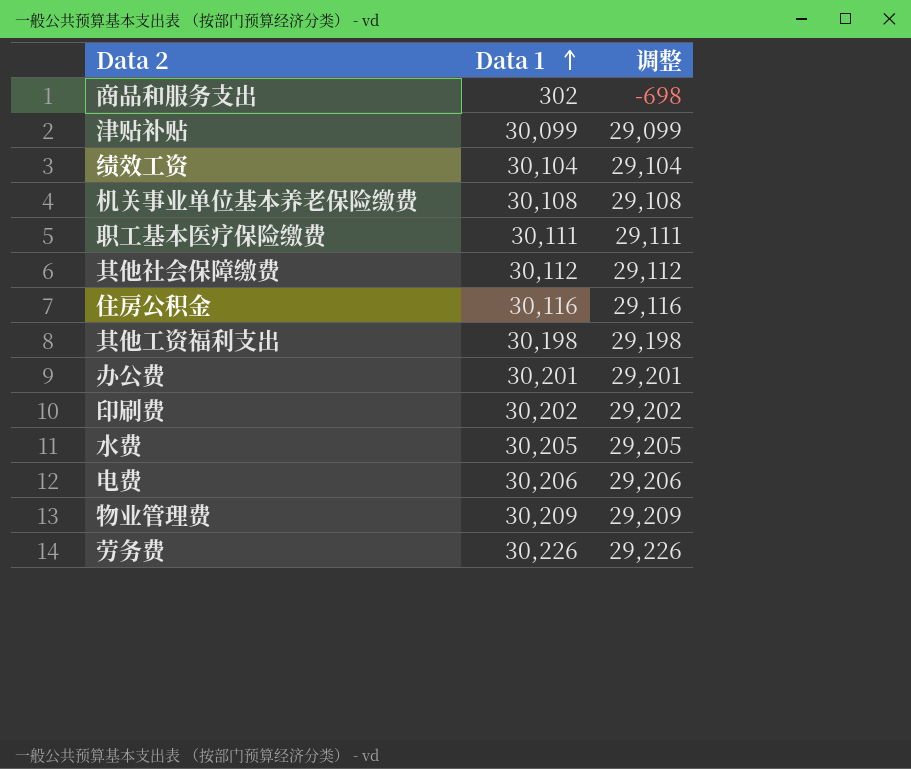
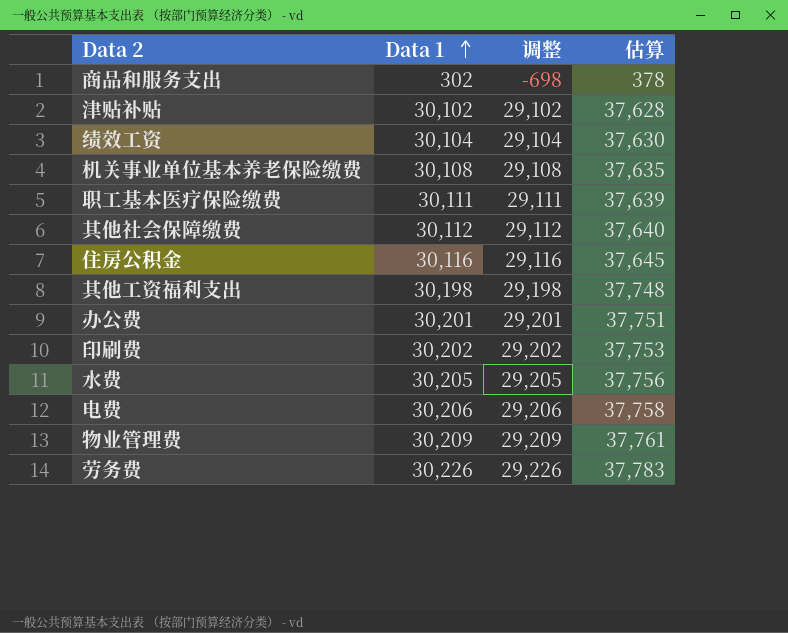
column 估算 | formula: none -> [Data 1] * 1.25
津贴补贴 | Data 1: 30,099 -> 30,102
津贴补贴 | 调整: 29,099 -> 29,102

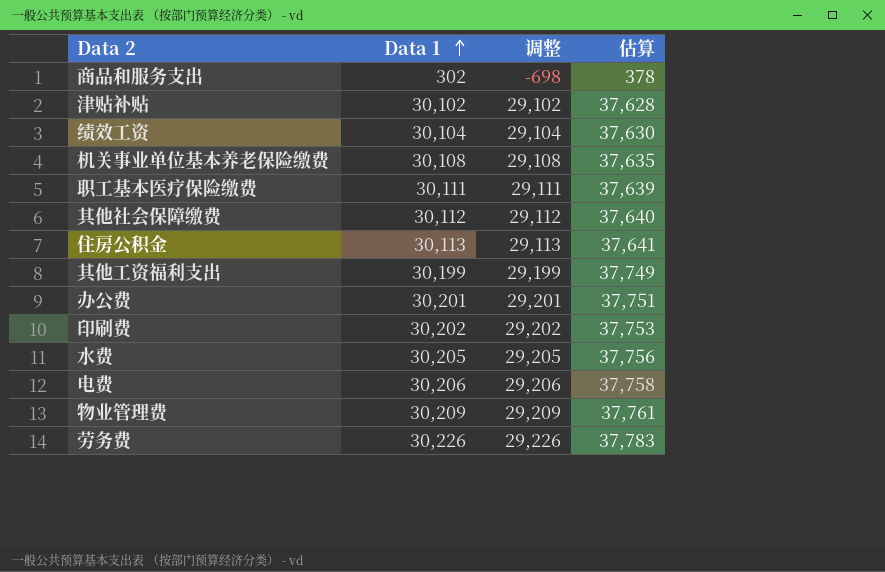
住房公积金 | Data 1: 30,116 -> 30,113
住房公积金 | 调整: 29,116 -> 29,113
住房公积金 | 估算: 37,645 -> 37,641
其他工资福利支出 | Data 1: 30,198 -> 30,199
其他工资福利支出 | 调整: 29,198 -> 29,199
其他工资福利支出 | 估算: 37,748 -> 37,749

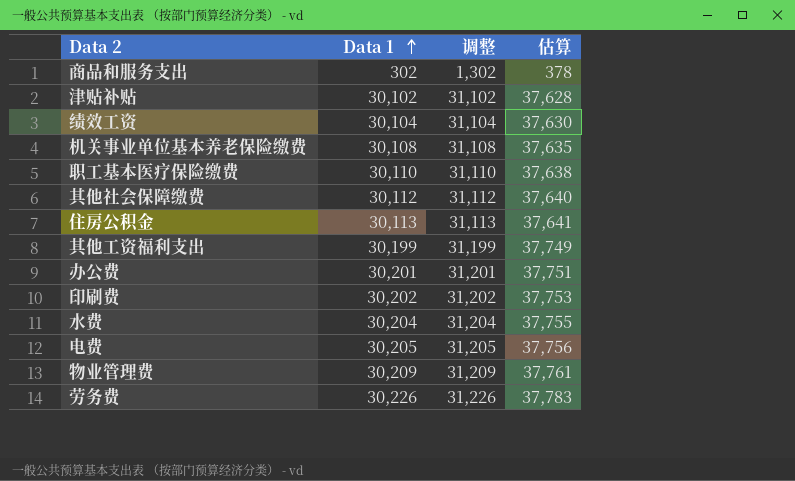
column 调整 | formula: [Data 1] - 1000 -> [Data 1] + 1000
职工基本医疗保险缴费 | Data 1: 30,111 -> 30,110
职工基本医疗保险缴费 | 估算: 37,639 -> 37,638
水费 | Data 1: 30,205 -> 30,204
水费 | 估算: 37,756 -> 37,755
电费 | Data 1: 30,206 -> 30,205
电费 | 估算: 37,758 -> 37,756

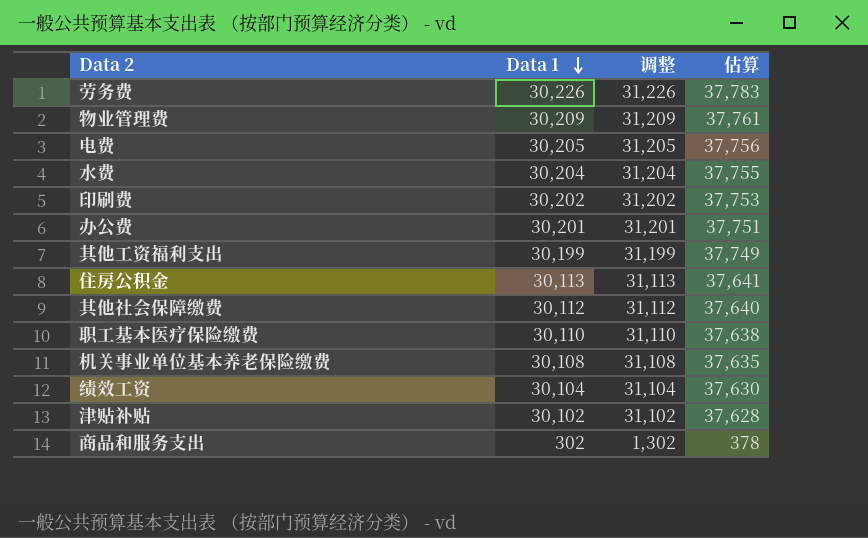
row order: Data 1 ascending -> Data 1 descending

